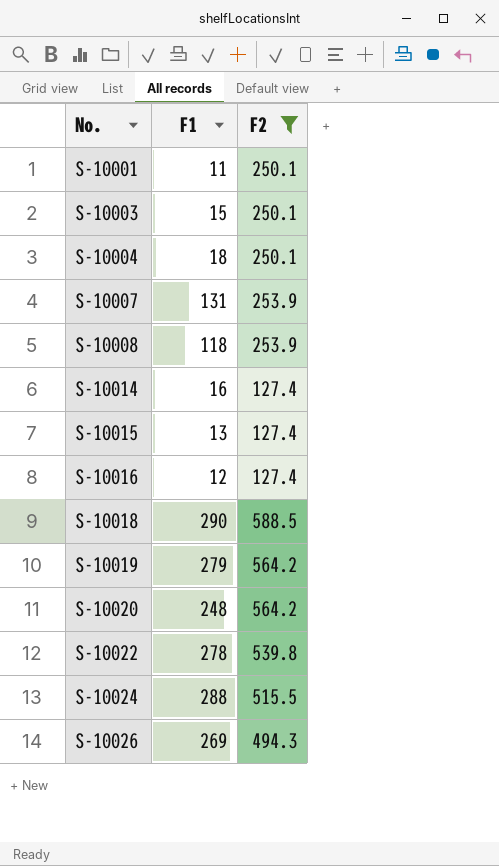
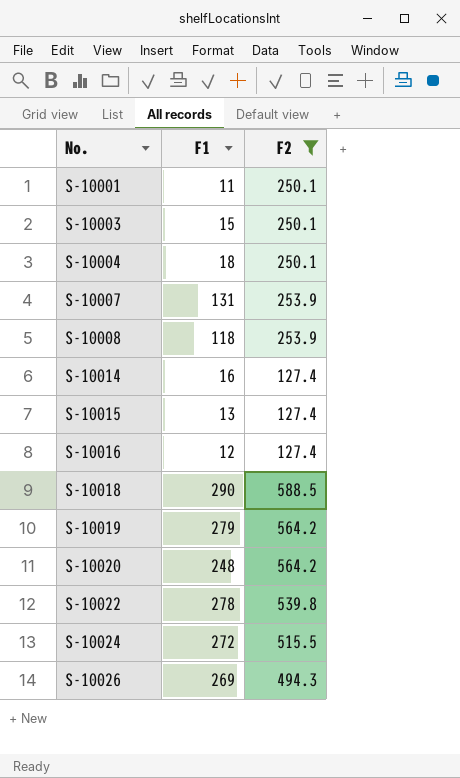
S-10024 | F1: 288 -> 272

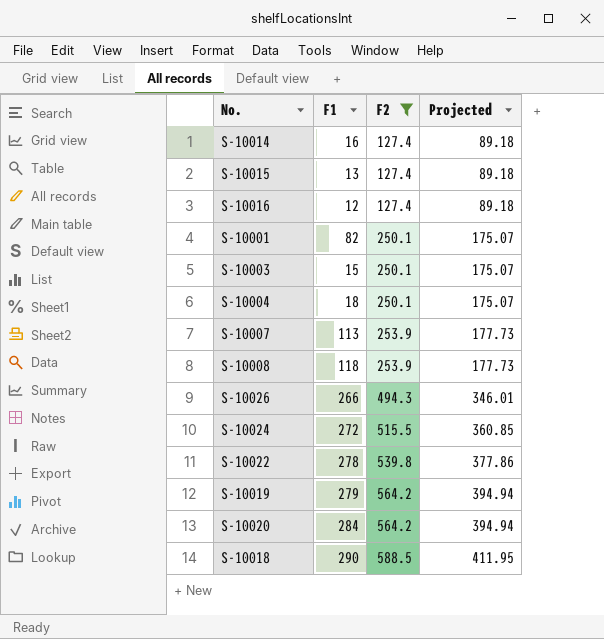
row order: No. ascending -> F2 ascending
column Projected | formula: none -> [F2] * 0.7
S-10001 | F1: 11 -> 82
S-10007 | F1: 131 -> 113
S-10026 | F1: 269 -> 266
S-10020 | F1: 248 -> 284

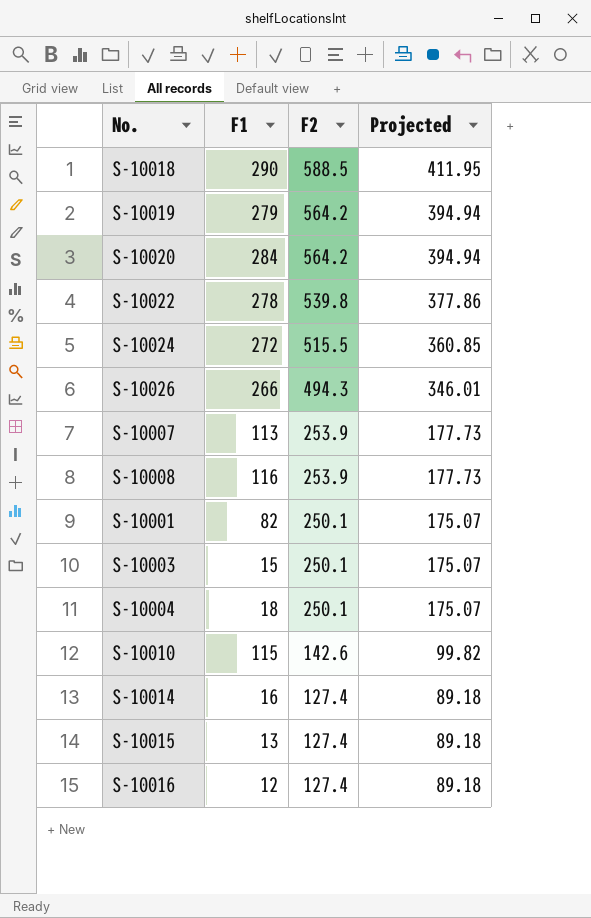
filter: F2 != 142.6 -> none
row order: F2 ascending -> F2 descending
S-10008 | F1: 118 -> 116

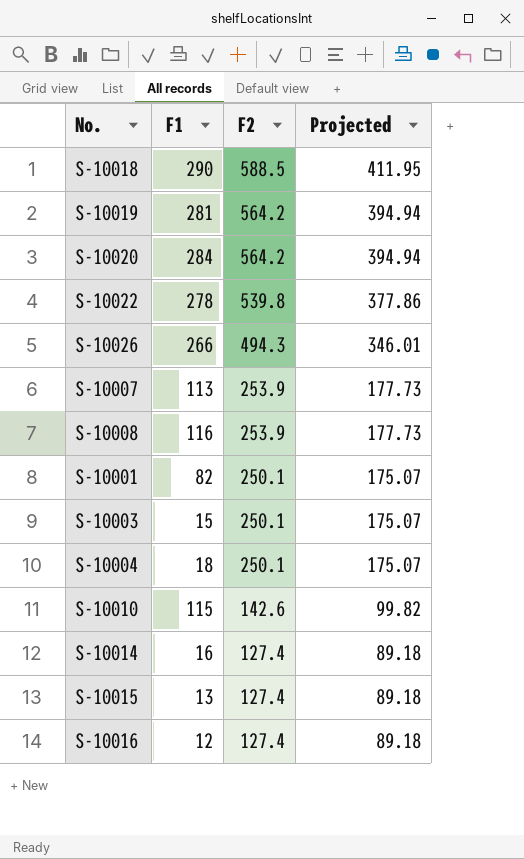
row S-10024: 272 | 515.5 | 360.85 -> none
S-10019 | F1: 279 -> 281

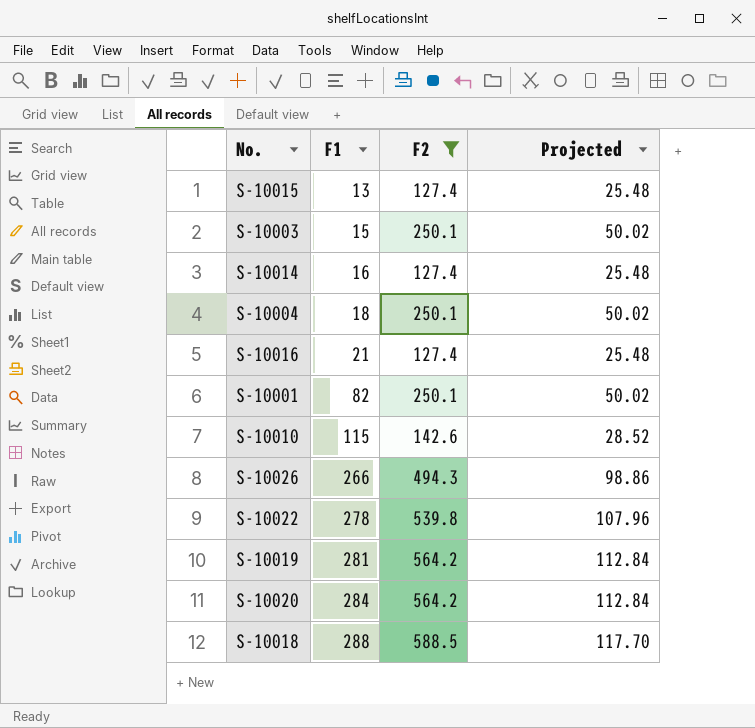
filter: none -> F2 != 253.9
row order: F2 descending -> F1 ascending
column Projected | formula: [F2] * 0.7 -> [F2] * 0.2
S-10016 | F1: 12 -> 21
S-10018 | F1: 290 -> 288

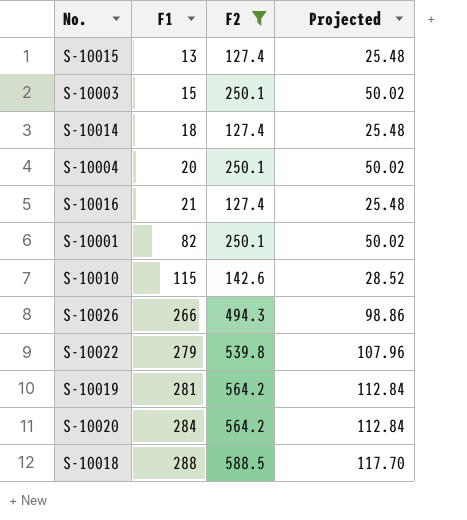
S-10014 | F1: 16 -> 18
S-10004 | F1: 18 -> 20
S-10022 | F1: 278 -> 279

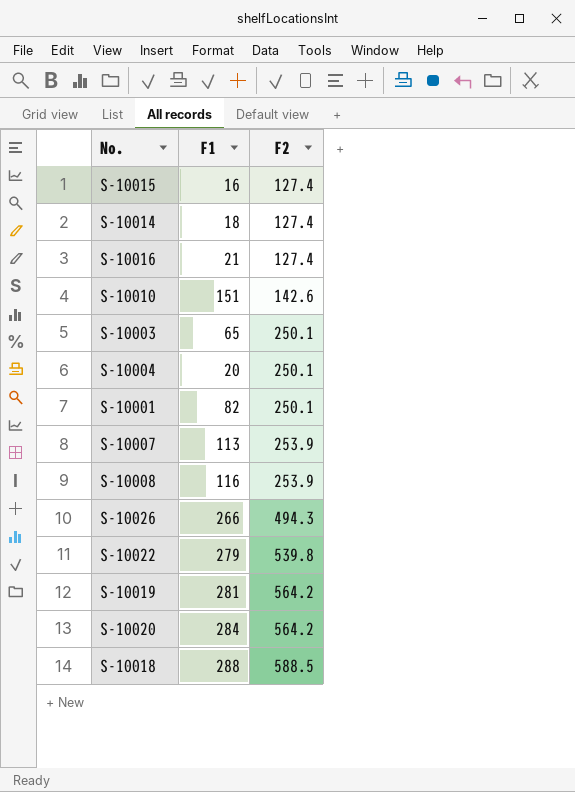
filter: F2 != 253.9 -> none
row order: F1 ascending -> F2 ascending
column Projected | formula: [F2] * 0.2 -> none
S-10015 | F1: 13 -> 16
S-10010 | F1: 115 -> 151
S-10003 | F1: 15 -> 65

